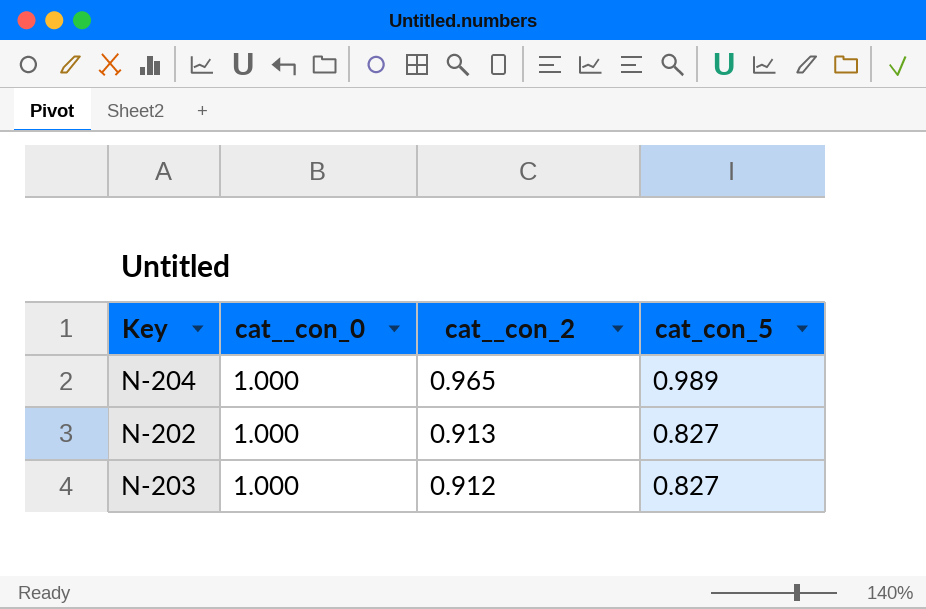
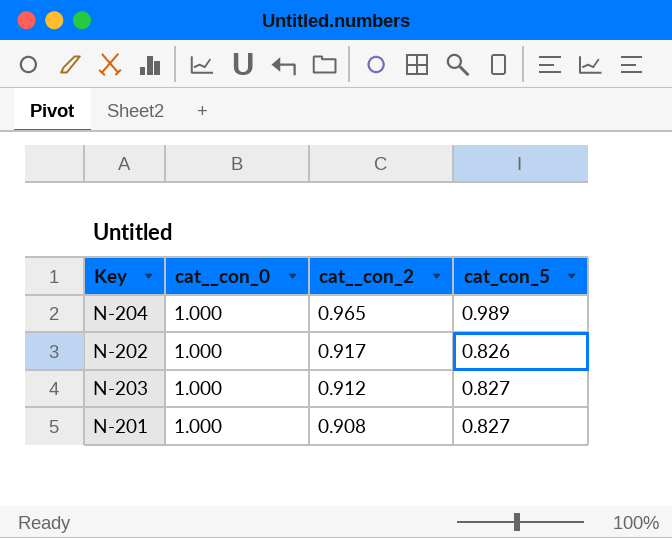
N-202 | cat__con_2: 0.913 -> 0.917
N-202 | cat_con_5: 0.827 -> 0.826
row N-201: none -> 1.000 | 0.908 | 0.827

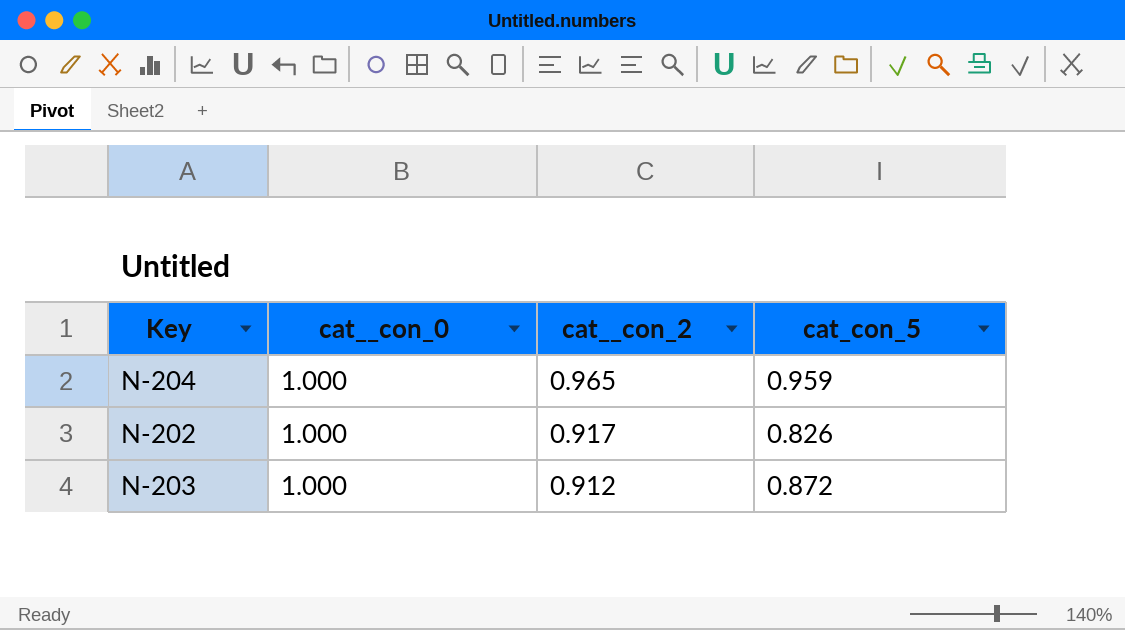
row N-201: 1.000 | 0.908 | 0.827 -> none
N-204 | cat_con_5: 0.989 -> 0.959
N-203 | cat_con_5: 0.827 -> 0.872

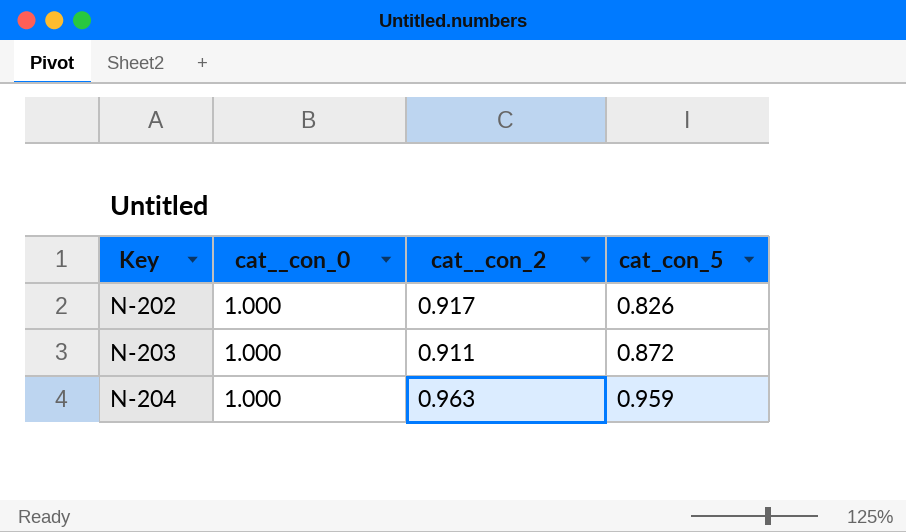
row order: cat__con_2 descending -> Key ascending
N-203 | cat__con_2: 0.912 -> 0.911
N-204 | cat__con_2: 0.965 -> 0.963

